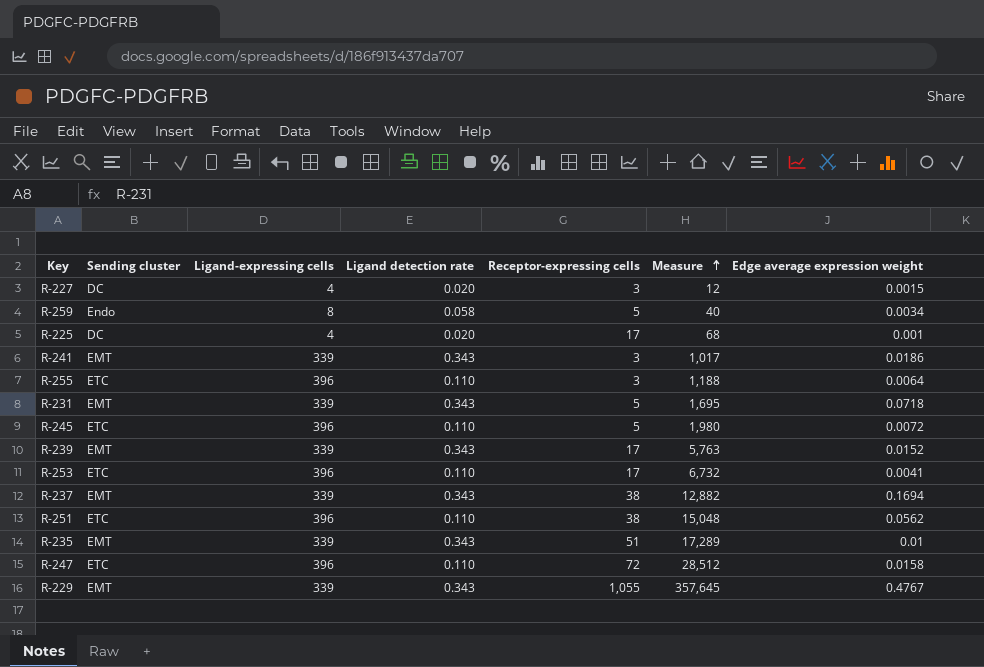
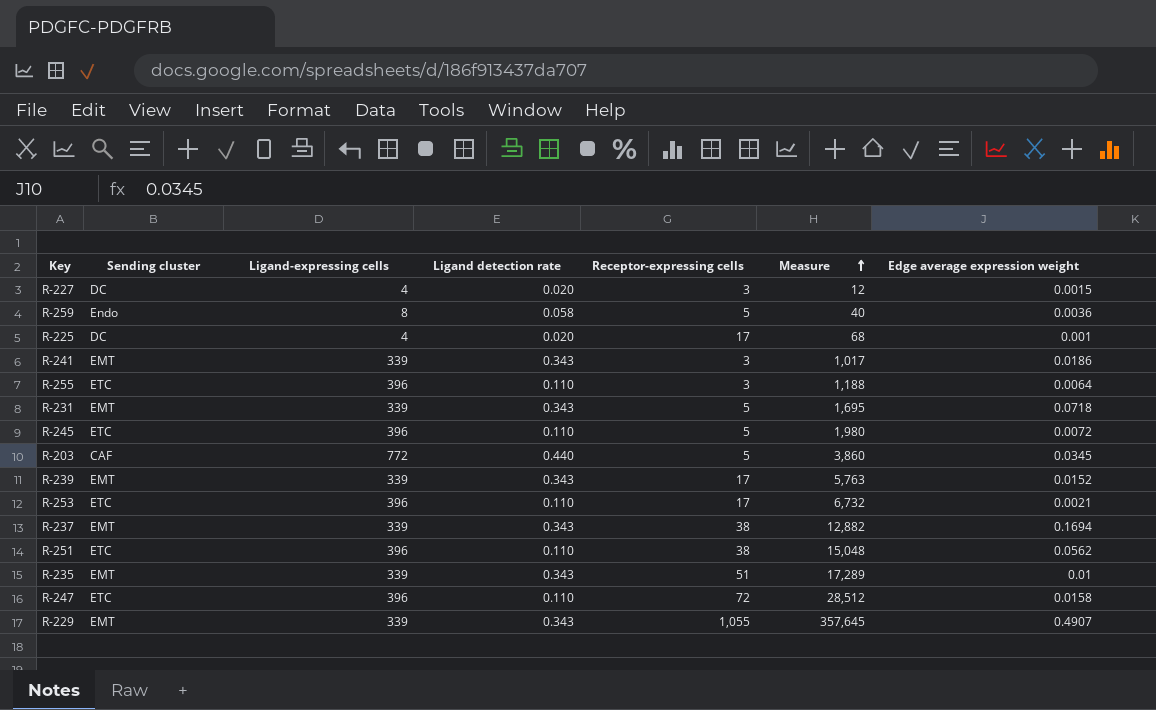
R-259 | Edge average expression weight: 0.0034 -> 0.0036
row R-203: none -> CAF | 772 | 0.440 | 5 | 3,860 | 0.0345
R-253 | Edge average expression weight: 0.0041 -> 0.0021
R-229 | Edge average expression weight: 0.4767 -> 0.4907

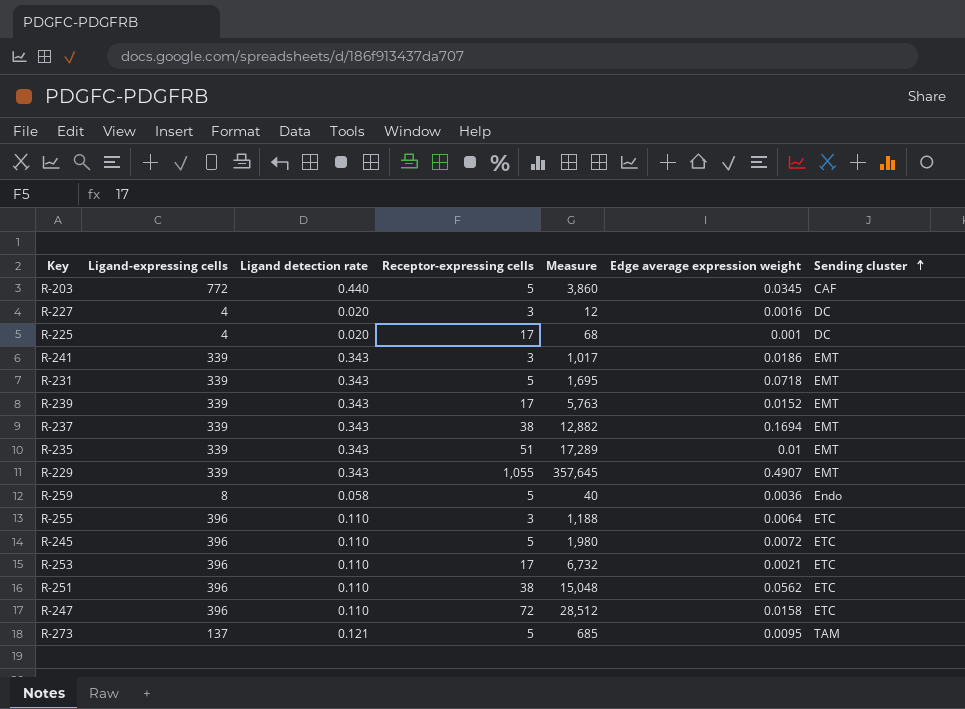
row order: Measure ascending -> Sending cluster ascending
column Sending cluster | position: 2 -> 7
R-227 | Edge average expression weight: 0.0015 -> 0.0016
row R-273: none -> 137 | 0.121 | 5 | 685 | 0.0095 | TAM

